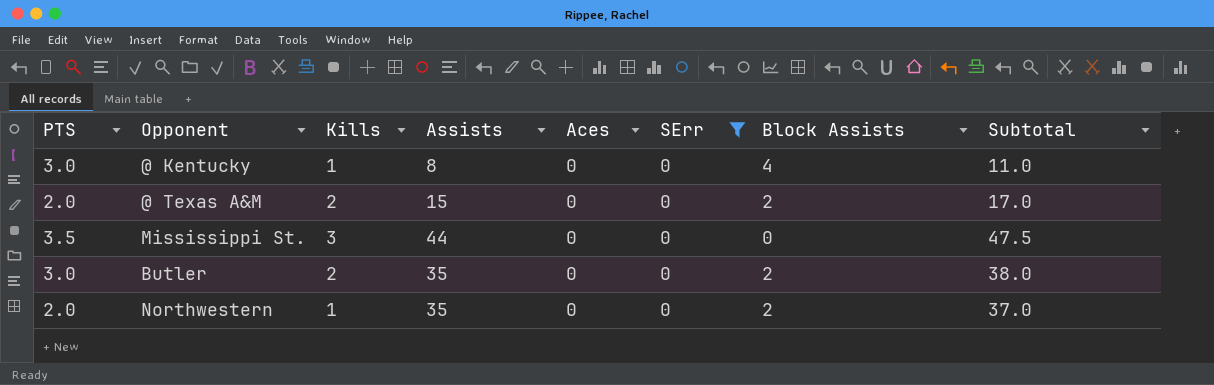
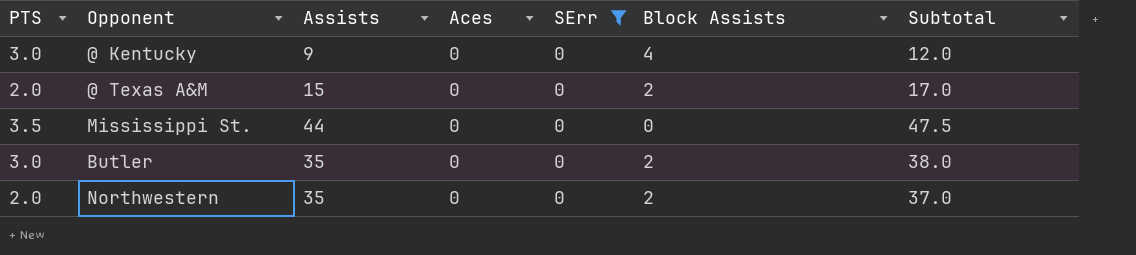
column Kills | position: 3 -> none
@ Kentucky | Assists: 8 -> 9
@ Kentucky | Subtotal: 11.0 -> 12.0

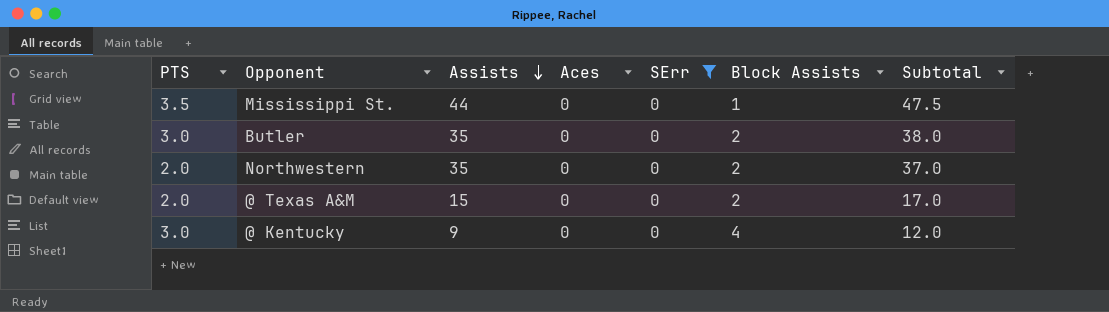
row order: none -> Assists descending
Mississippi St. | Block Assists: 0 -> 1

